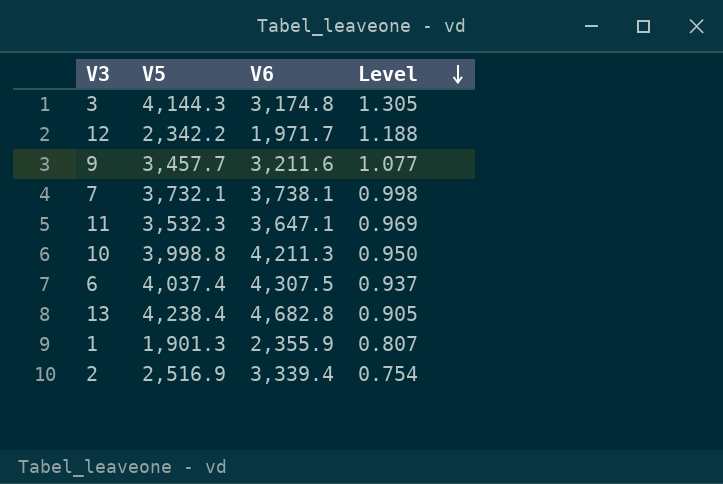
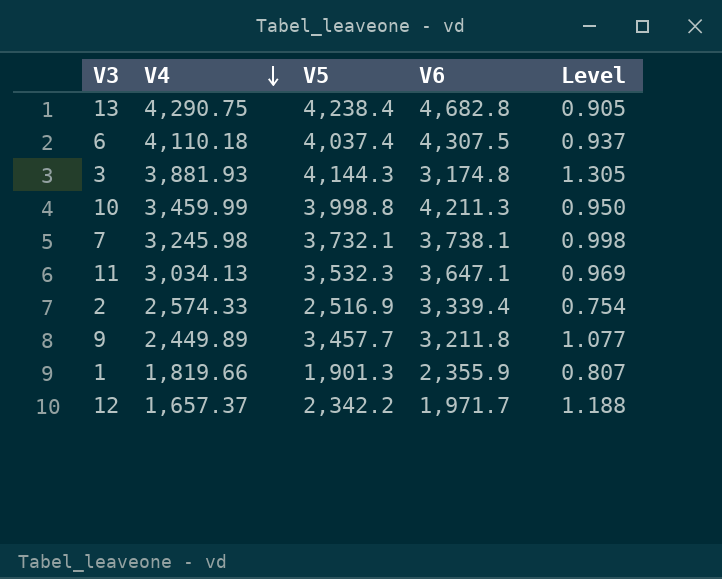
row order: Level descending -> V4 descending
column V4 | position: none -> 2
9 | V6: 3,211.6 -> 3,211.8

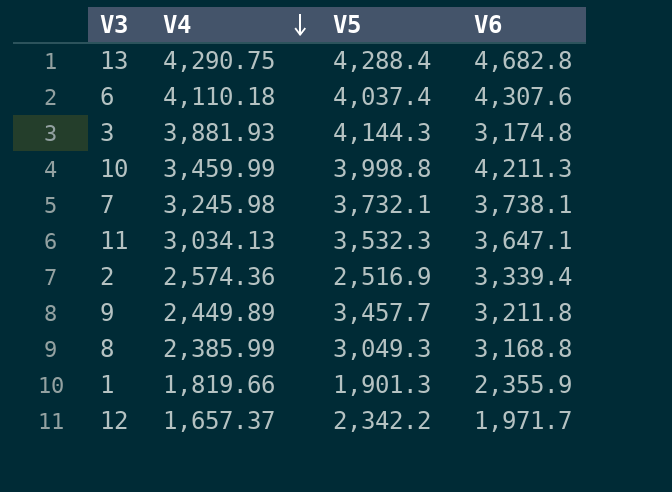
column Level | formula: [V5] / [V6] -> none
13 | V5: 4,238.4 -> 4,288.4
6 | V6: 4,307.5 -> 4,307.6
2 | V4: 2,574.33 -> 2,574.36
row 8: none -> 2,385.99 | 3,049.3 | 3,168.8

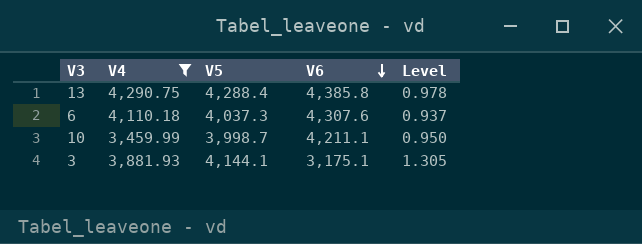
filter: none -> V4 >= 3,459.99
row order: V4 descending -> V6 descending
column Level | formula: none -> [V5] / [V6]
13 | V6: 4,682.8 -> 4,385.8
6 | V5: 4,037.4 -> 4,037.3
10 | V5: 3,998.8 -> 3,998.7
10 | V6: 4,211.3 -> 4,211.1
3 | V5: 4,144.3 -> 4,144.1
3 | V6: 3,174.8 -> 3,175.1

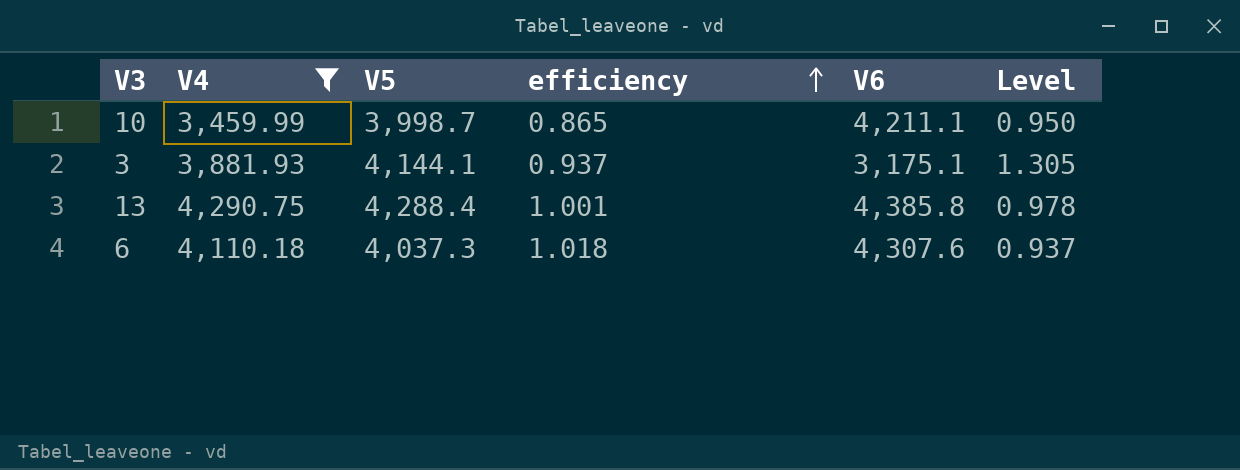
row order: V6 descending -> efficiency ascending
column efficiency | formula: none -> [V4] / [V5]

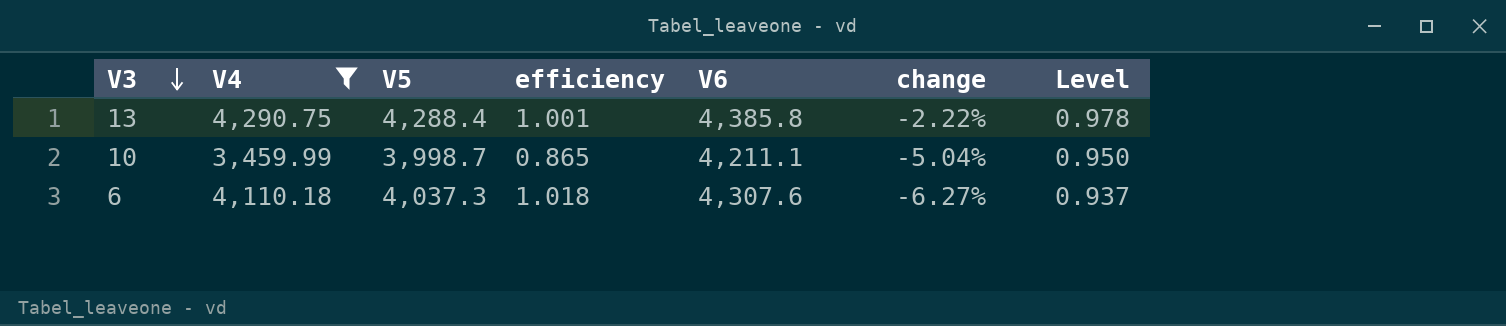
row order: efficiency ascending -> V3 descending
column change | formula: none -> ([V5] - [V6]) / [V6]
row 3: 3,881.93 | 4,144.1 | 0.937 | 3,175.1 | 1.305 -> none

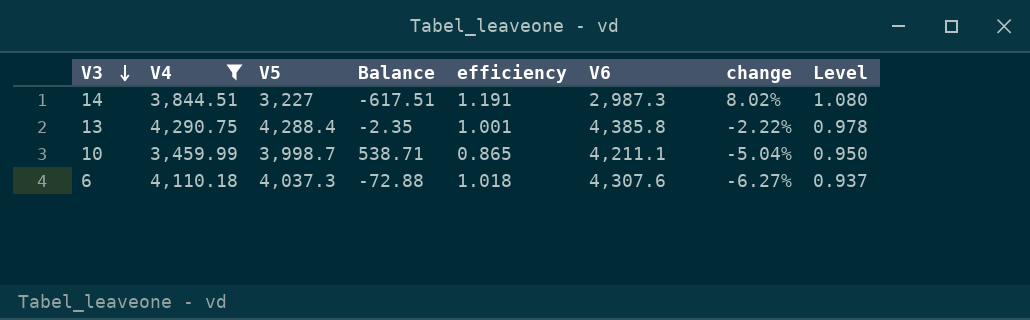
column Balance | formula: none -> [V5] - [V4]
row 14: none -> 3,844.51 | 3,227 | -617.51 | 1.191 | 2,987.3 | 8.02% | 1.080

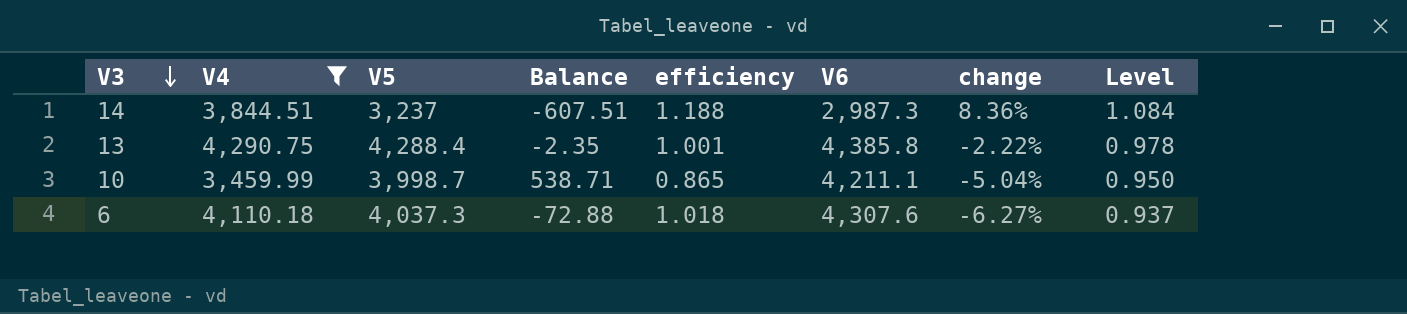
14 | V5: 3,227 -> 3,237
14 | Balance: -617.51 -> -607.51
14 | efficiency: 1.191 -> 1.188
14 | change: 8.02% -> 8.36%
14 | Level: 1.080 -> 1.084

